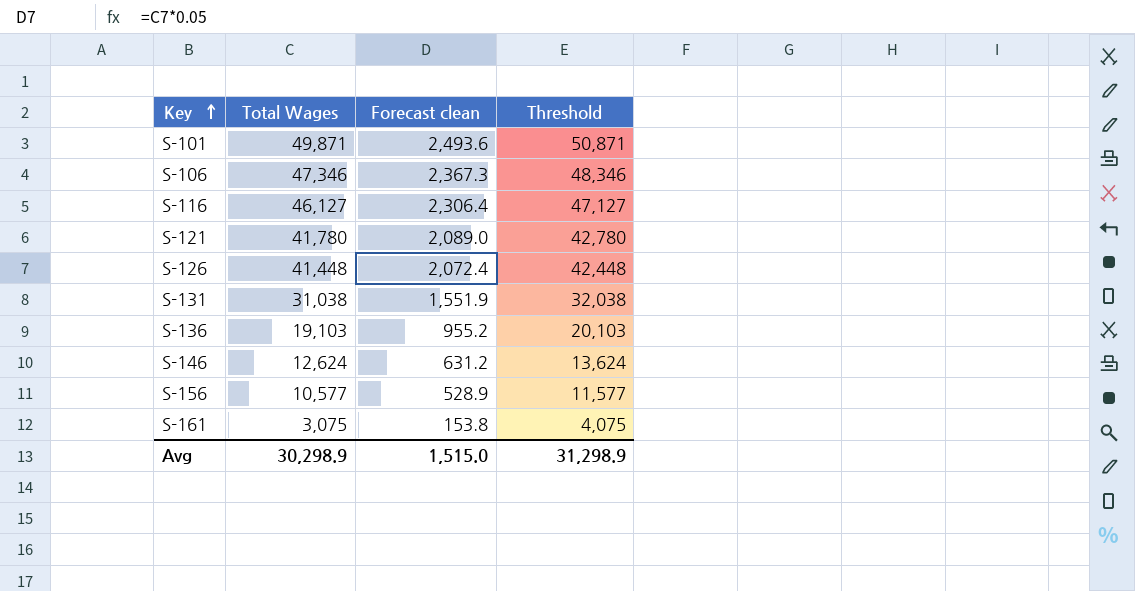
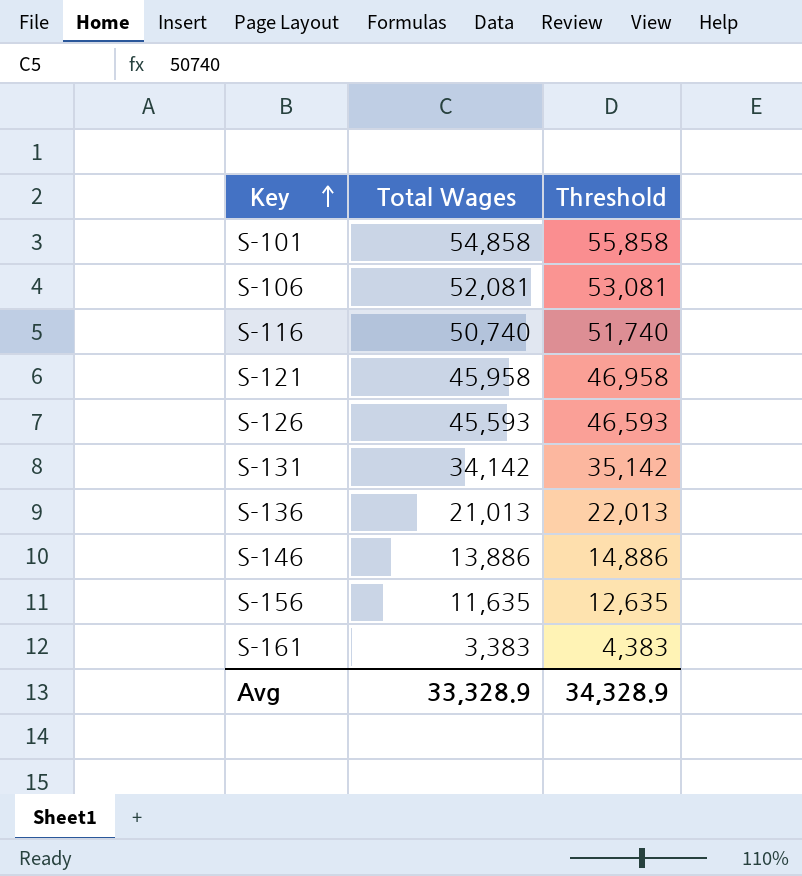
column Forecast clean | formula: [Total Wages] * 0.05 -> none
S-101 | Total Wages: 49,871 -> 54,858
S-101 | Threshold: 50,871 -> 55,858
S-106 | Total Wages: 47,346 -> 52,081
S-106 | Threshold: 48,346 -> 53,081
S-116 | Total Wages: 46,127 -> 50,740
S-116 | Threshold: 47,127 -> 51,740
S-121 | Total Wages: 41,780 -> 45,958
S-121 | Threshold: 42,780 -> 46,958
S-126 | Total Wages: 41,448 -> 45,593
S-126 | Threshold: 42,448 -> 46,593
S-131 | Total Wages: 31,038 -> 34,142
S-131 | Threshold: 32,038 -> 35,142
S-136 | Total Wages: 19,103 -> 21,013
S-136 | Threshold: 20,103 -> 22,013
S-146 | Total Wages: 12,624 -> 13,886
S-146 | Threshold: 13,624 -> 14,886
S-156 | Total Wages: 10,577 -> 11,635
S-156 | Threshold: 11,577 -> 12,635
S-161 | Total Wages: 3,075 -> 3,383
S-161 | Threshold: 4,075 -> 4,383
Avg | Total Wages: 30,298.9 -> 33,328.9
Avg | Threshold: 31,298.9 -> 34,328.9

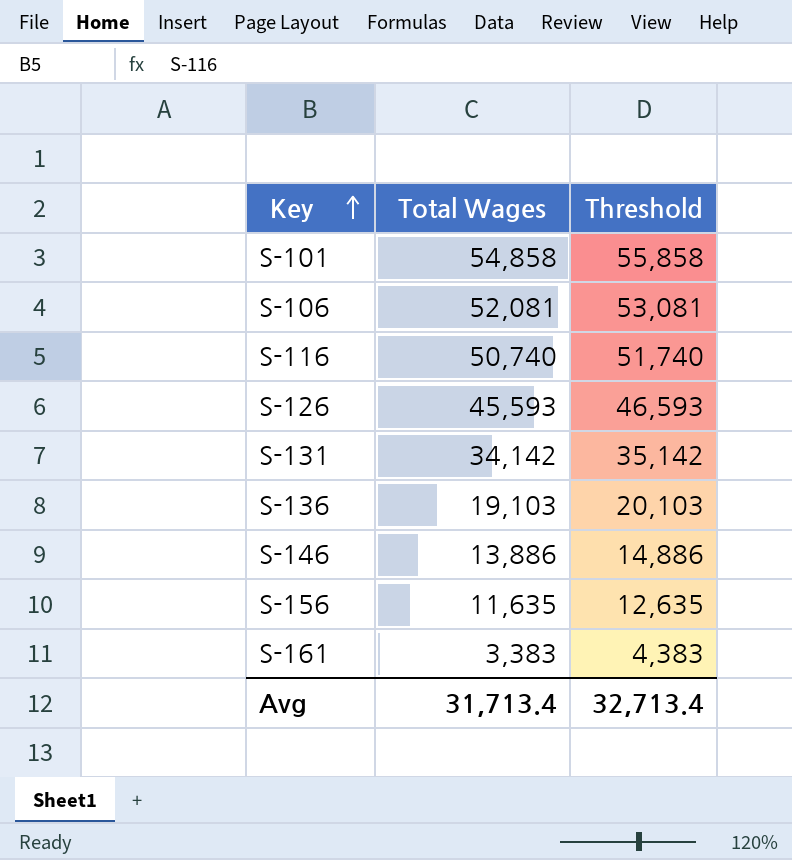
row S-121: 45,958 | 46,958 -> none
S-136 | Total Wages: 21,013 -> 19,103
S-136 | Threshold: 22,013 -> 20,103
Avg | Total Wages: 33,328.9 -> 31,713.4
Avg | Threshold: 34,328.9 -> 32,713.4

